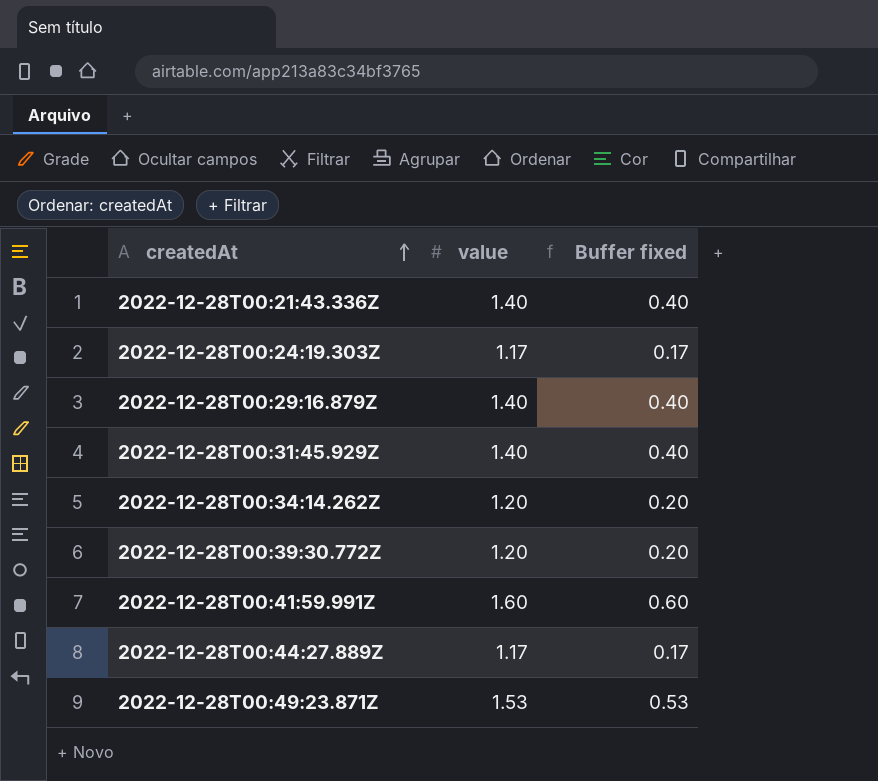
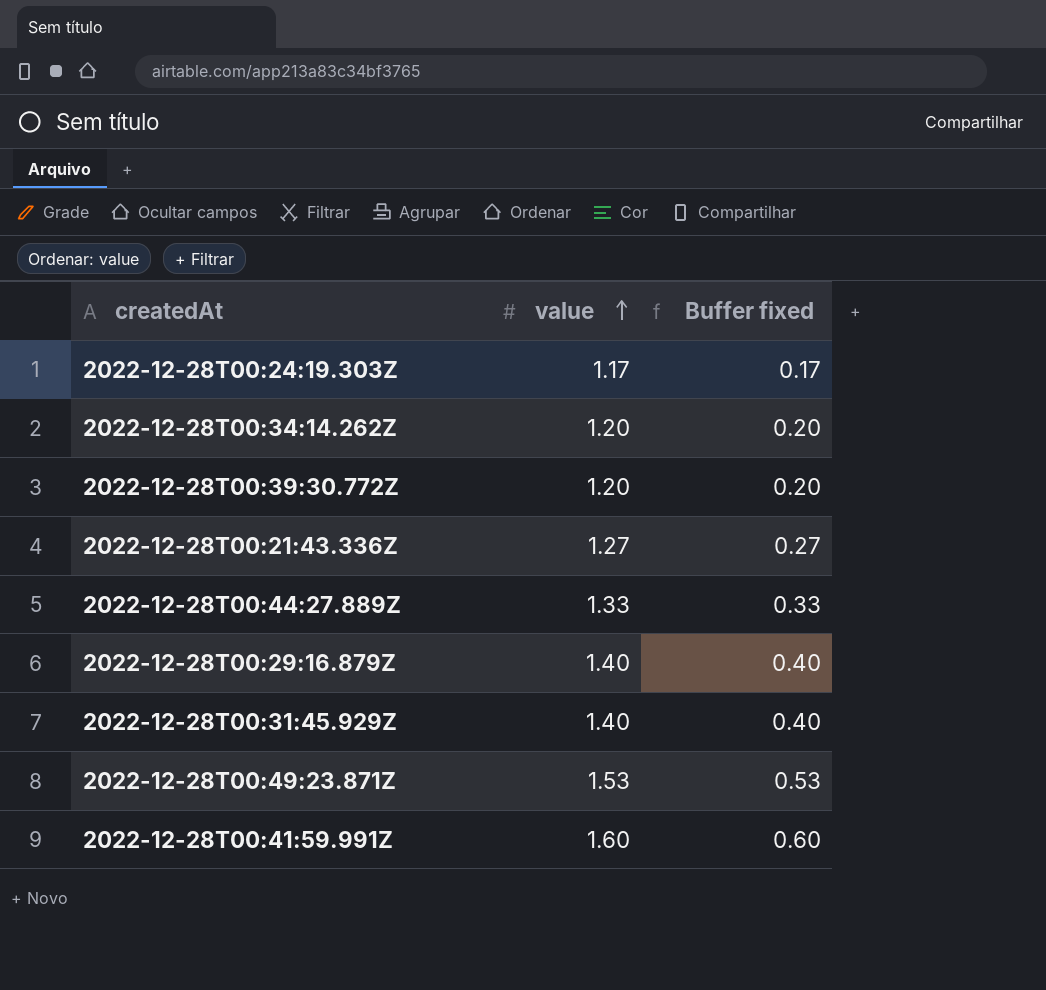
row order: createdAt ascending -> value ascending
2022-12-28T00:21:43.336Z | value: 1.40 -> 1.27
2022-12-28T00:21:43.336Z | Buffer fixed: 0.40 -> 0.27
2022-12-28T00:44:27.889Z | value: 1.17 -> 1.33
2022-12-28T00:44:27.889Z | Buffer fixed: 0.17 -> 0.33

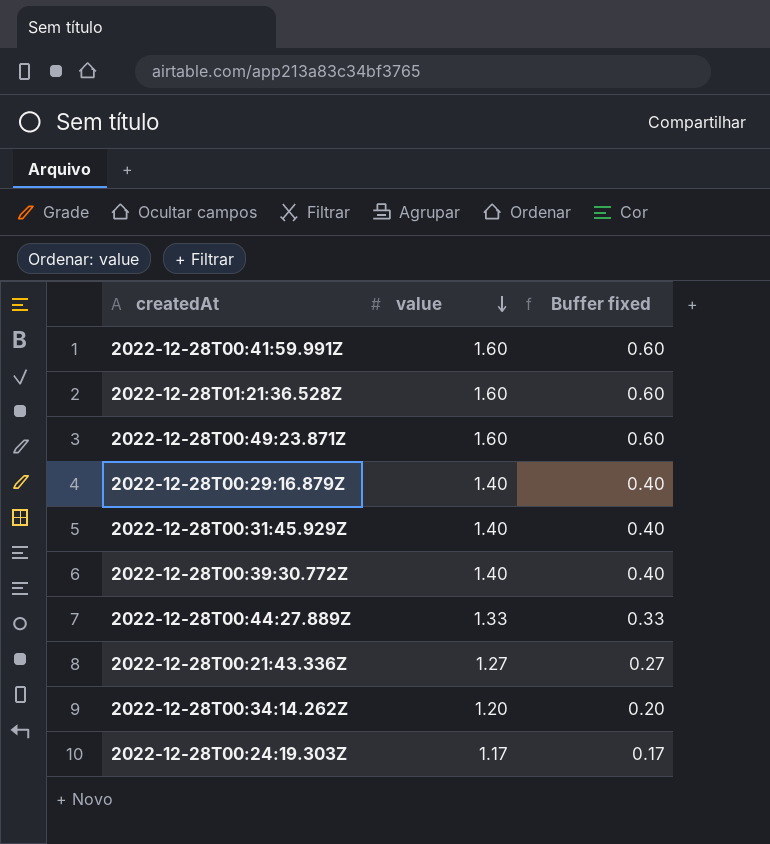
row order: value ascending -> value descending
row 2022-12-28T01:21:36.528Z: none -> 1.60 | 0.60
2022-12-28T00:49:23.871Z | value: 1.53 -> 1.60
2022-12-28T00:49:23.871Z | Buffer fixed: 0.53 -> 0.60
2022-12-28T00:39:30.772Z | value: 1.20 -> 1.40
2022-12-28T00:39:30.772Z | Buffer fixed: 0.20 -> 0.40

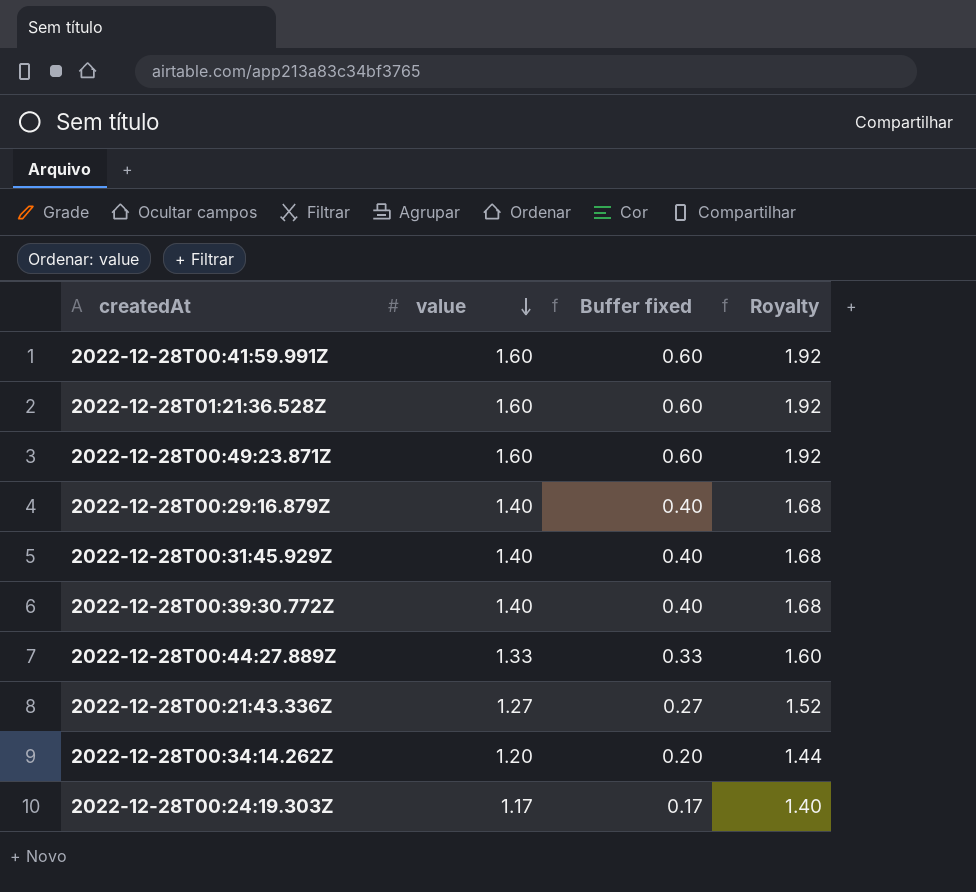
column Royalty | formula: none -> [value] * 1.2

